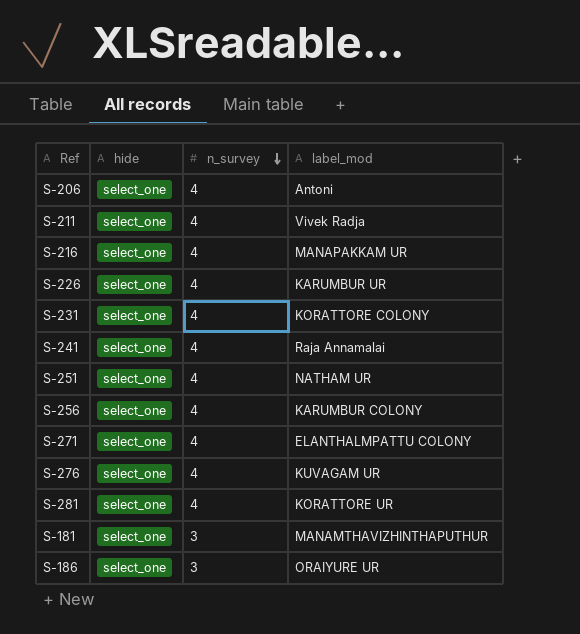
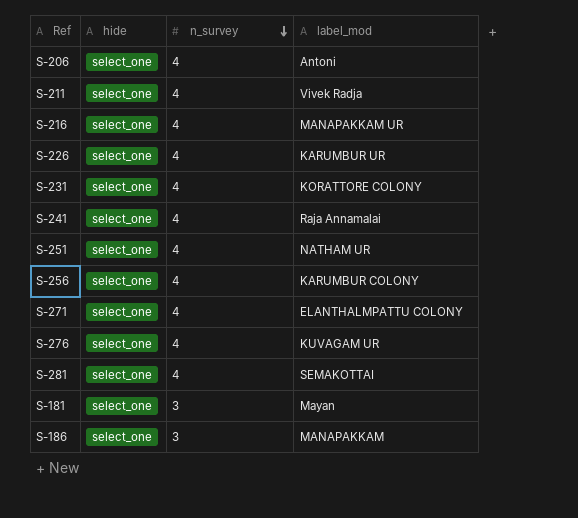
S-281 | label_mod: KORATTORE UR -> SEMAKOTTAI
S-181 | label_mod: MANAMTHAVIZHINTHAPUTHUR -> Mayan
S-186 | label_mod: ORAIYURE UR -> MANAPAKKAM

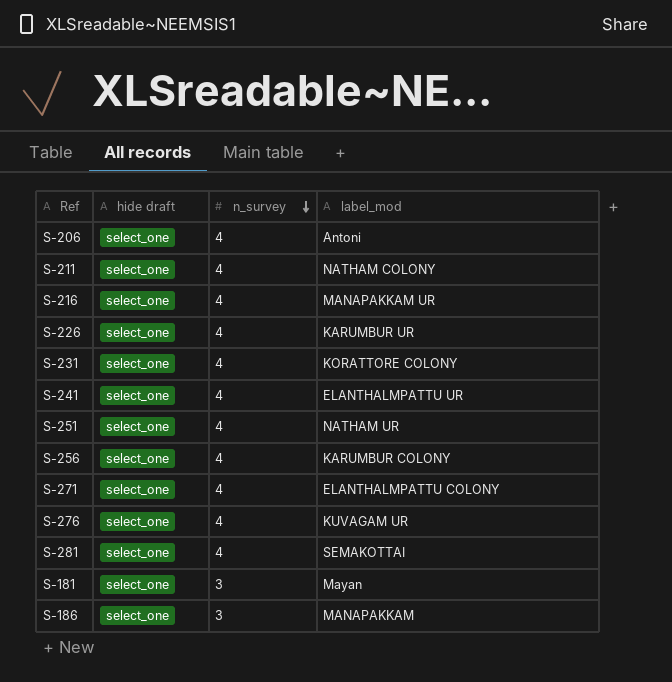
column name: hide -> hide draft
S-211 | label_mod: Vivek Radja -> NATHAM COLONY
S-241 | label_mod: Raja Annamalai -> ELANTHALMPATTU UR

